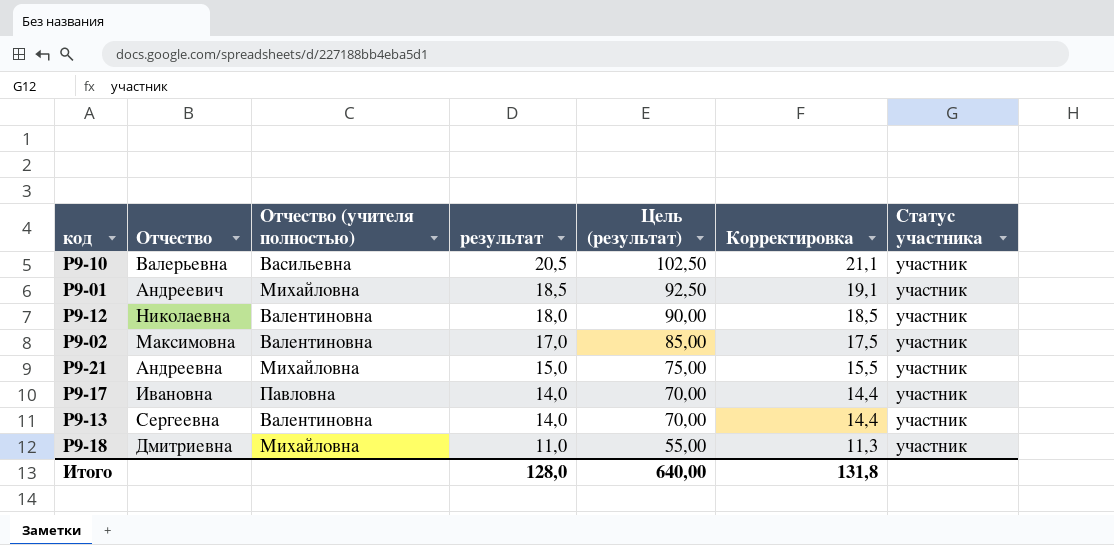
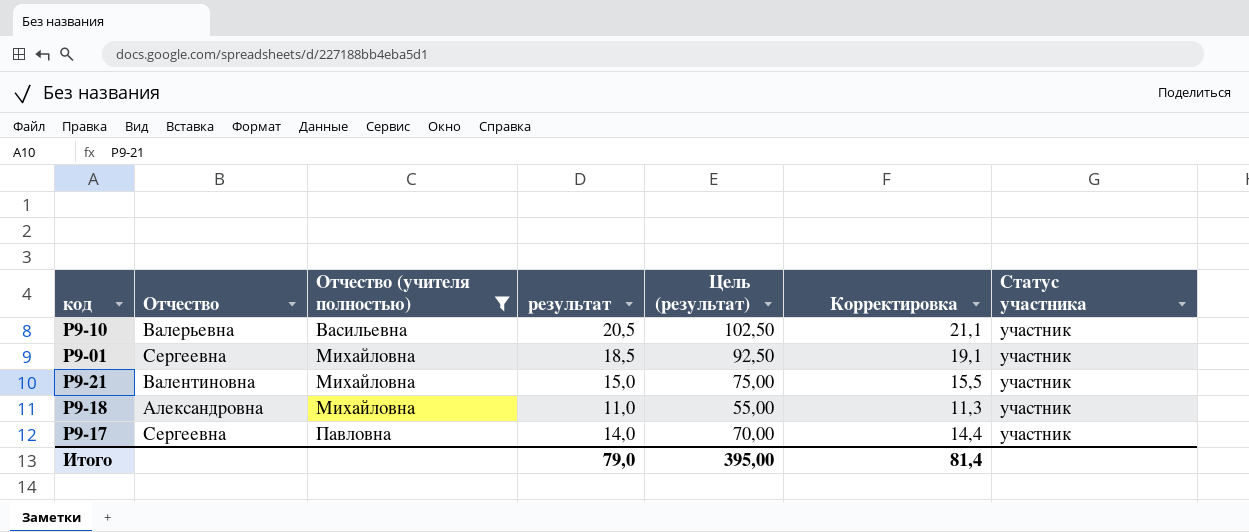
filter: none -> Отчество (учителя полностью) != Валентиновна
row order: результат descending -> Отчество (учителя полностью) ascending
Р9-01 | Отчество: Андреевич -> Сергеевна
Р9-21 | Отчество: Андреевна -> Валентиновна
Р9-18 | Отчество: Дмитриевна -> Александровна
Р9-17 | Отчество: Ивановна -> Сергеевна
Итого | результат: 128,0 -> 79,0
Итого | Цель (результат): 640,00 -> 395,00
Итого | Корректировка: 131,8 -> 81,4

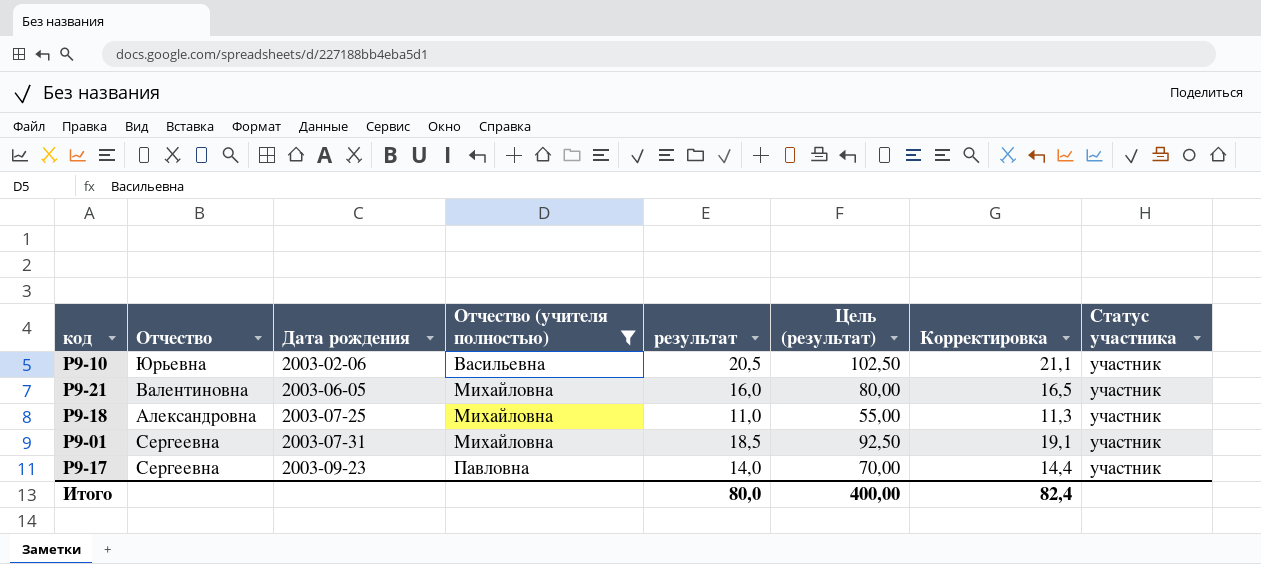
row order: Отчество (учителя полностью) ascending -> Дата рождения ascending
column Дата рождения | position: none -> 3
Р9-10 | Отчество: Валерьевна -> Юрьевна
Р9-21 | результат: 15,0 -> 16,0
Р9-21 | Цель (результат): 75,00 -> 80,00
Р9-21 | Корректировка: 15,5 -> 16,5
Итого | результат: 79,0 -> 80,0
Итого | Цель (результат): 395,00 -> 400,00
Итого | Корректировка: 81,4 -> 82,4

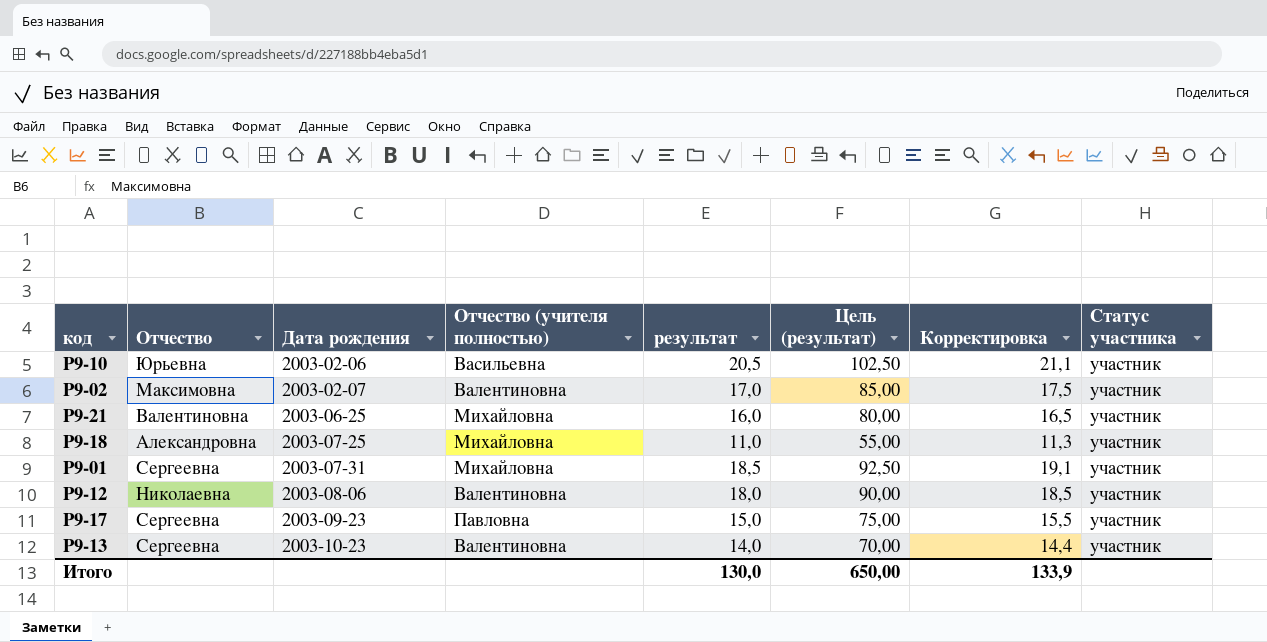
filter: Отчество (учителя полностью) != Валентиновна -> none
Р9-21 | Дата рождения: 2003-06-05 -> 2003-06-25
Р9-17 | результат: 14,0 -> 15,0
Р9-17 | Цель (результат): 70,00 -> 75,00
Р9-17 | Корректировка: 14,4 -> 15,5
Итого | результат: 80,0 -> 130,0
Итого | Цель (результат): 400,00 -> 650,00
Итого | Корректировка: 82,4 -> 133,9

